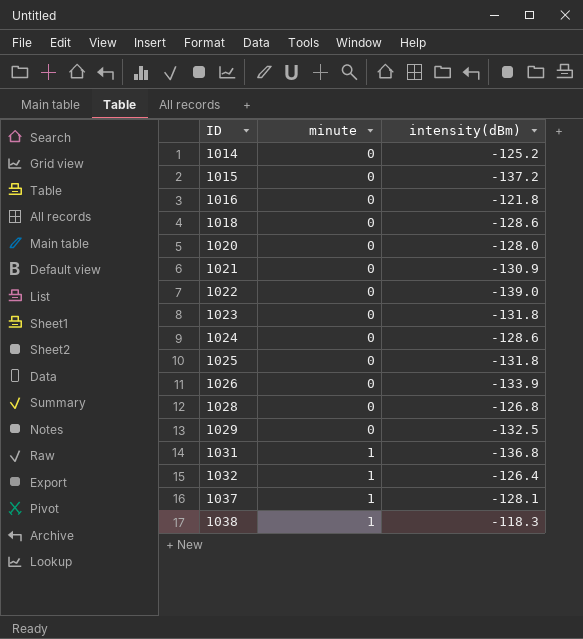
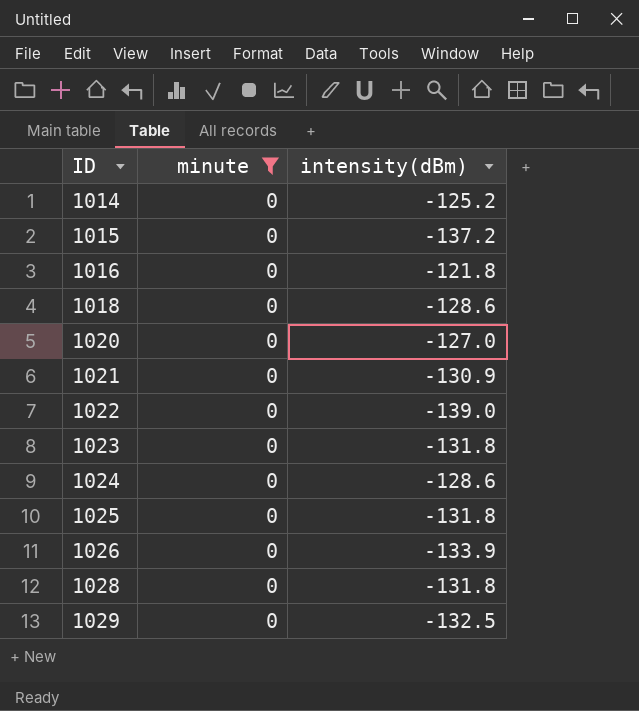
filter: none -> minute = 0
1020 | intensity(dBm): -128.0 -> -127.0
1028 | intensity(dBm): -126.8 -> -131.8

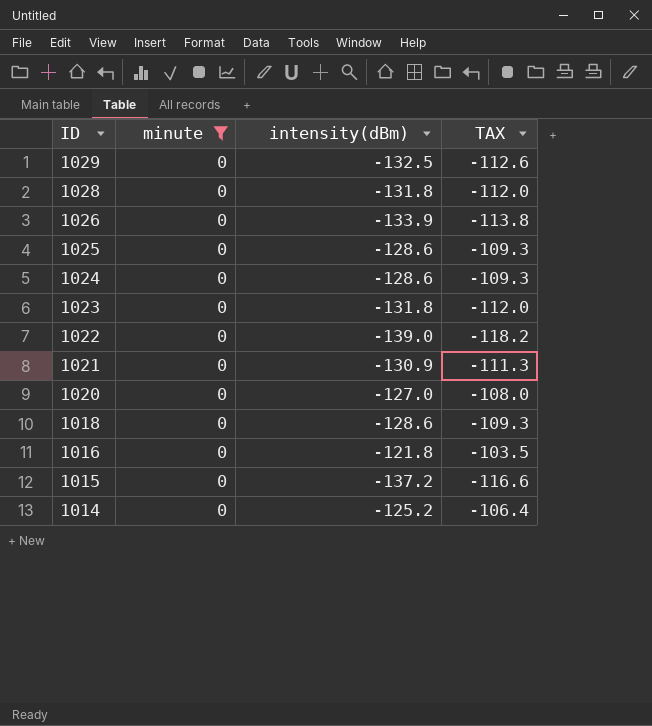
row order: ID ascending -> ID descending
column TAX | formula: none -> [intensity(dBm)] * 0.85
1025 | intensity(dBm): -131.8 -> -128.6

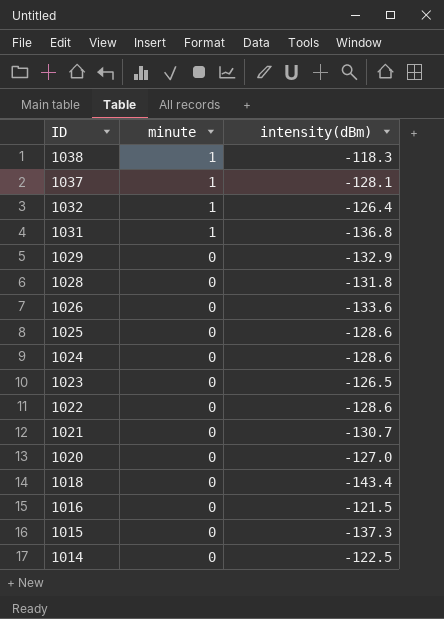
filter: minute = 0 -> none
column TAX | formula: [intensity(dBm)] * 0.85 -> none
1029 | intensity(dBm): -132.5 -> -132.9
1026 | intensity(dBm): -133.9 -> -133.6
1023 | intensity(dBm): -131.8 -> -126.5
1022 | intensity(dBm): -139.0 -> -128.6
1021 | intensity(dBm): -130.9 -> -130.7
1018 | intensity(dBm): -128.6 -> -143.4
1016 | intensity(dBm): -121.8 -> -121.5
1015 | intensity(dBm): -137.2 -> -137.3
1014 | intensity(dBm): -125.2 -> -122.5

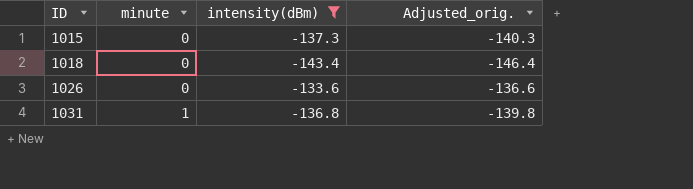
filter: none -> intensity(dBm) <= -133.6
row order: ID descending -> ID ascending
column Adjusted_orig. | formula: none -> [intensity(dBm)] - 3

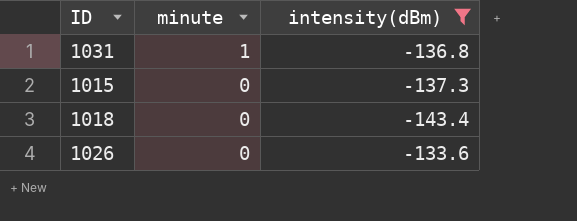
row order: ID ascending -> minute descending
column Adjusted_orig. | formula: [intensity(dBm)] - 3 -> none

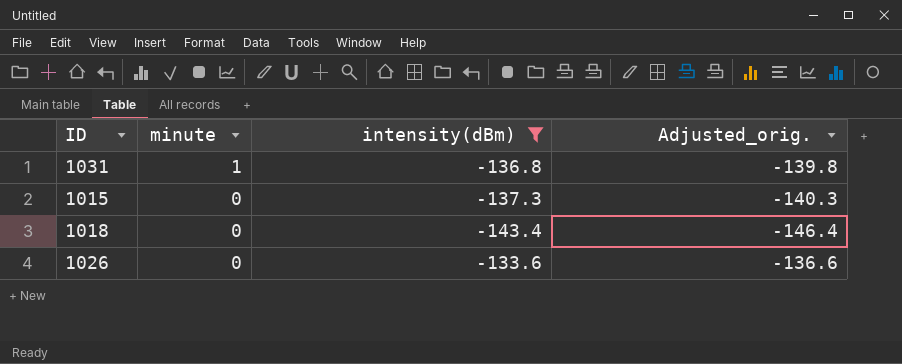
column Adjusted_orig. | formula: none -> [intensity(dBm)] - 3

